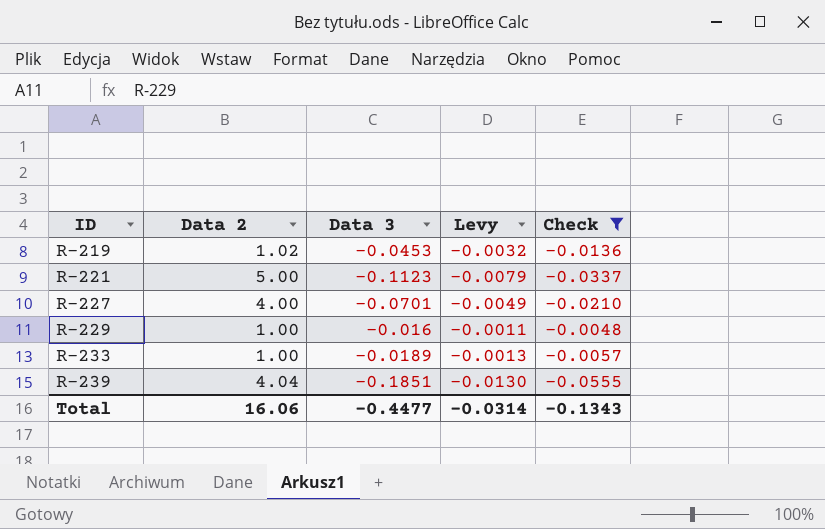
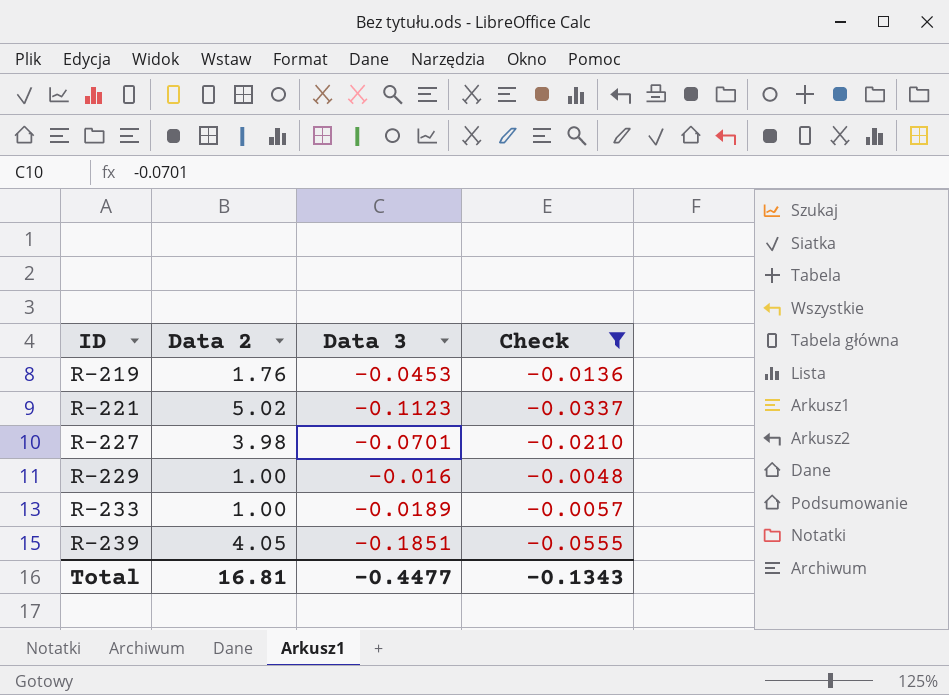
column Levy | formula: [Data 3] * 0.07 -> none
R-219 | Data 2: 1.02 -> 1.76
R-221 | Data 2: 5.00 -> 5.02
R-227 | Data 2: 4.00 -> 3.98
R-239 | Data 2: 4.04 -> 4.05
Total | Data 2: 16.06 -> 16.81

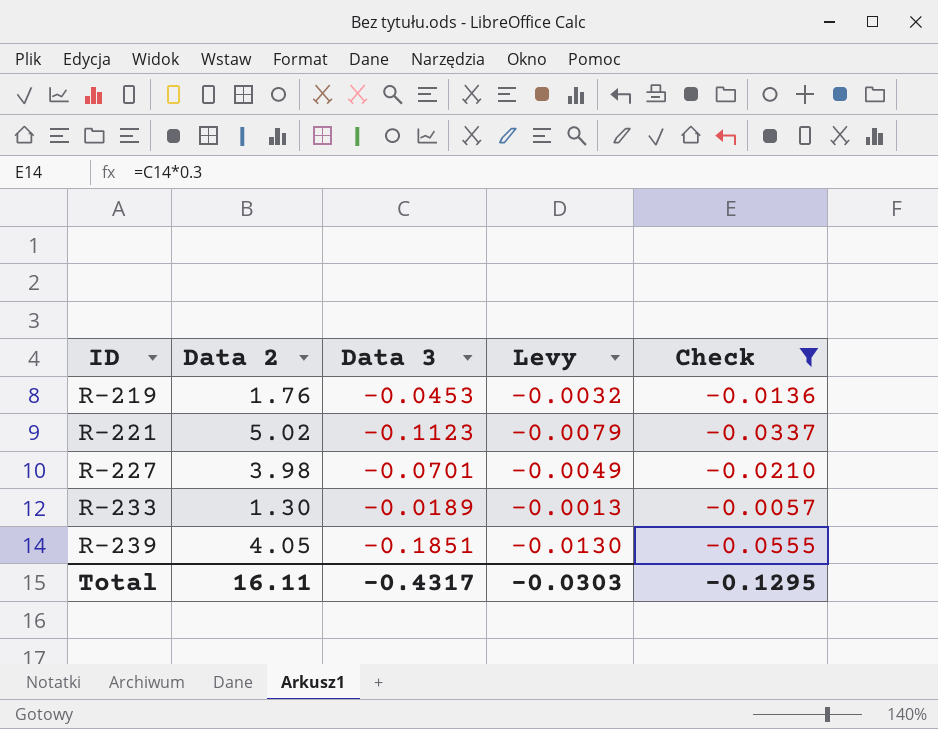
column Levy | formula: none -> [Data 3] * 0.07
row R-229: 1.00 | -0.016 | -0.0048 -> none
R-233 | Data 2: 1.00 -> 1.30
Total | Data 2: 16.81 -> 16.11
Total | Data 3: -0.4477 -> -0.4317
Total | Check: -0.1343 -> -0.1295

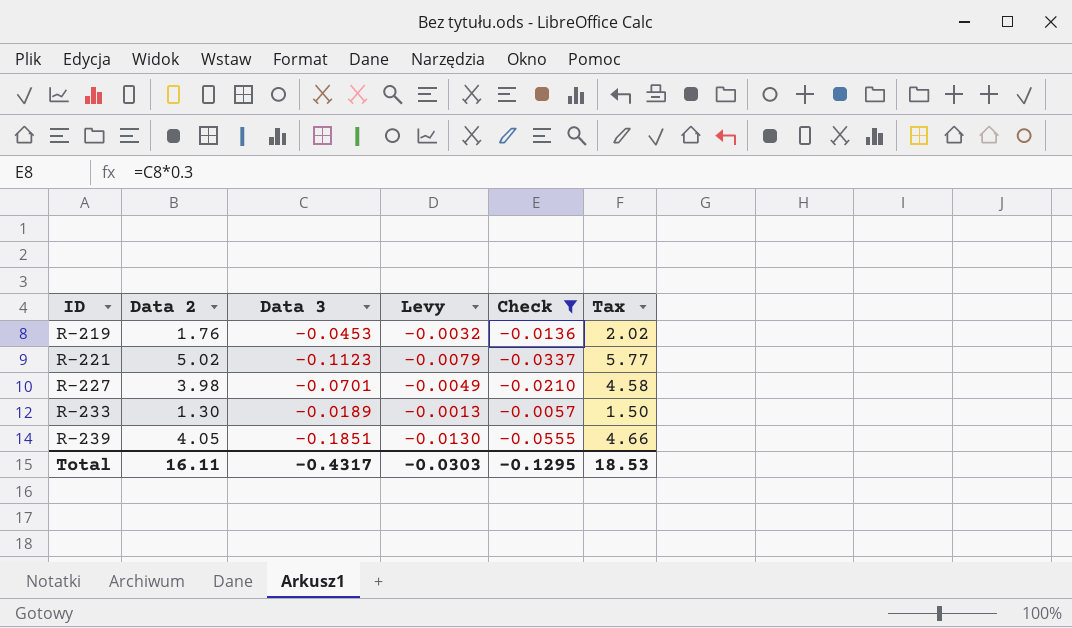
column Tax | formula: none -> [Data 2] * 1.15

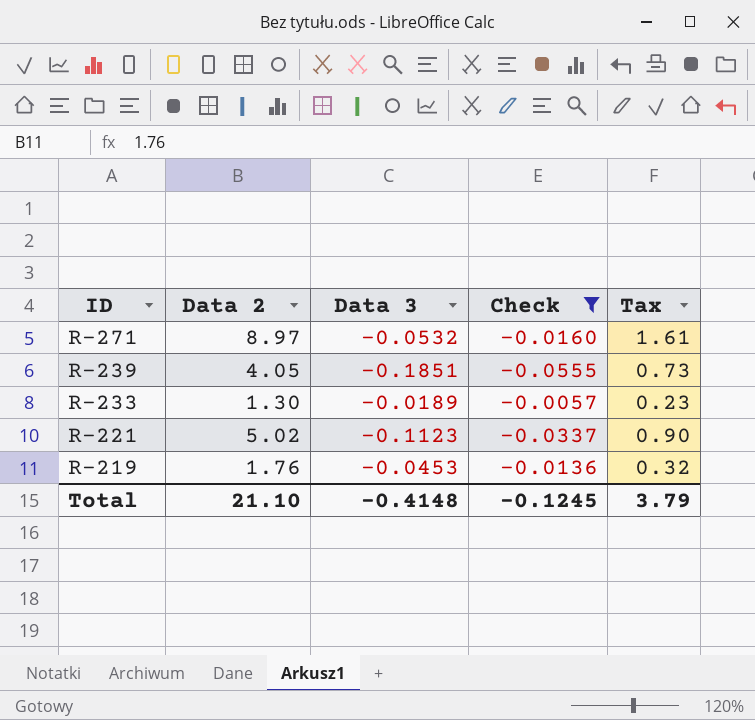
row order: ID ascending -> ID descending
column Levy | formula: [Data 3] * 0.07 -> none
column Tax | formula: [Data 2] * 1.15 -> [Data 2] * 0.18
row R-227: 3.98 | -0.0701 | -0.0049 | -0.0210 | 4.58 -> none
row R-271: none -> 8.97 | -0.0532 | -0.0160 | 1.61
Total | Data 2: 16.11 -> 21.10
Total | Data 3: -0.4317 -> -0.4148
Total | Check: -0.1295 -> -0.1245
Total | Tax: 18.53 -> 3.79

